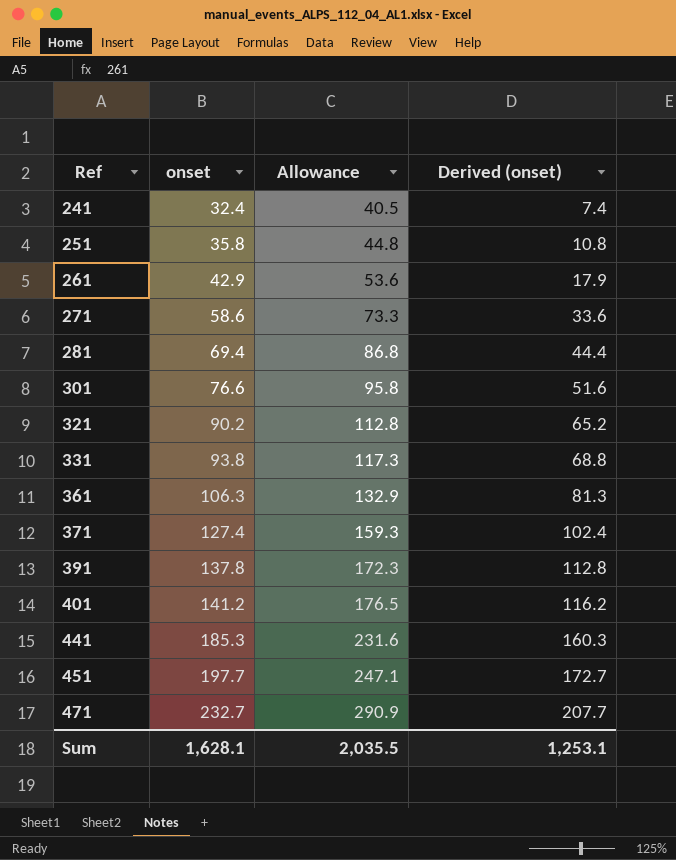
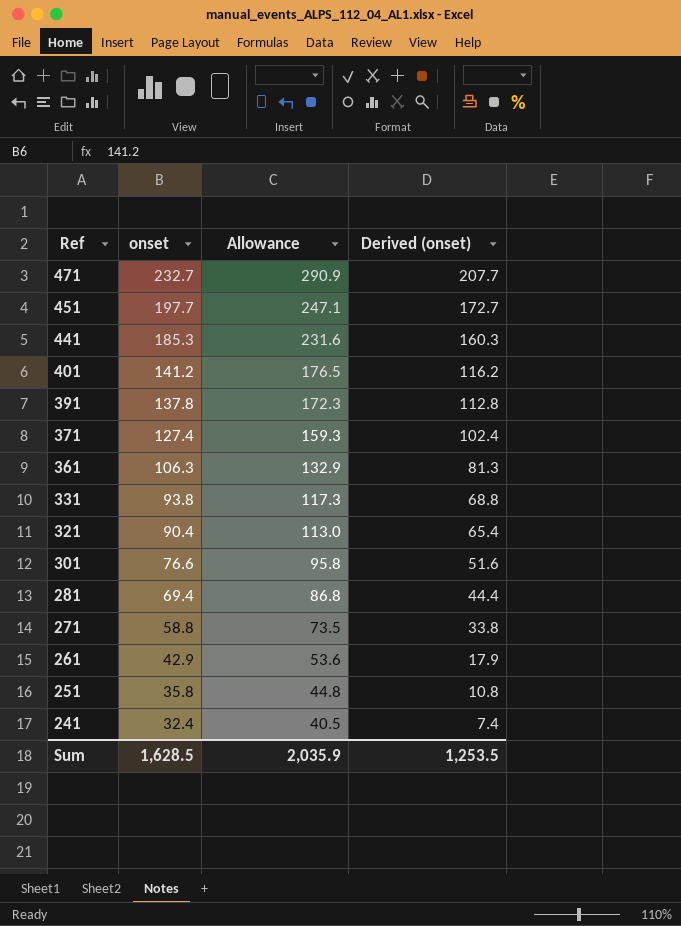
row order: Ref ascending -> Ref descending
321 | onset: 90.2 -> 90.4
321 | Allowance: 112.8 -> 113.0
321 | Derived (onset): 65.2 -> 65.4
271 | onset: 58.6 -> 58.8
271 | Allowance: 73.3 -> 73.5
271 | Derived (onset): 33.6 -> 33.8
Sum | onset: 1,628.1 -> 1,628.5
Sum | Allowance: 2,035.5 -> 2,035.9
Sum | Derived (onset): 1,253.1 -> 1,253.5

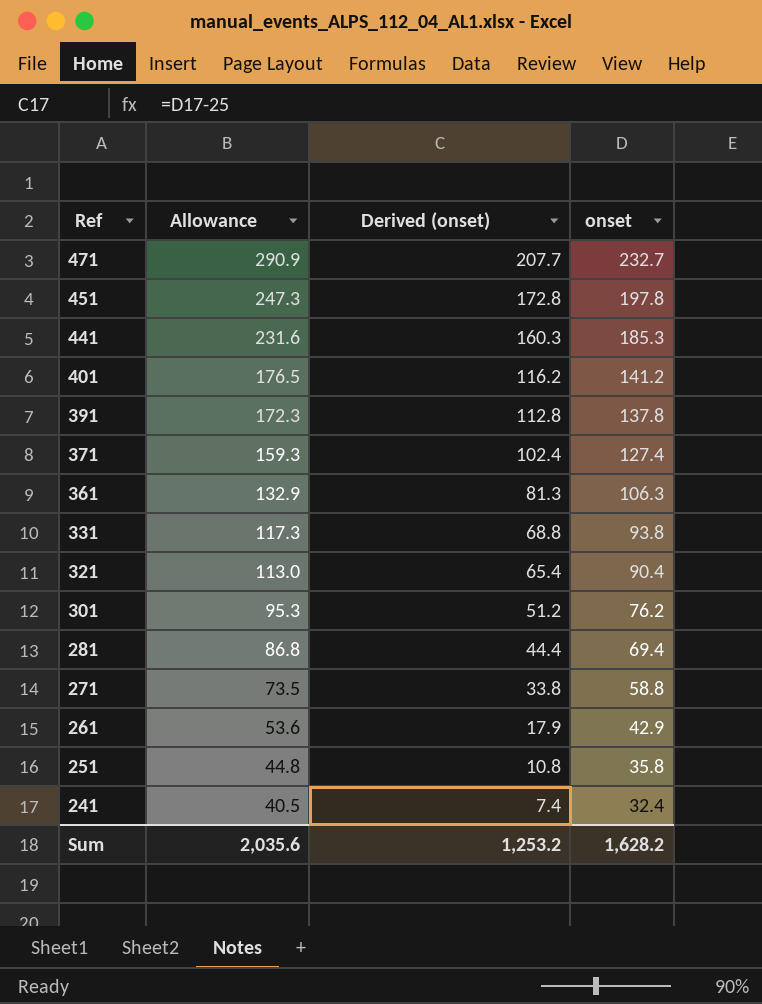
column onset | position: 2 -> 4
451 | Allowance: 247.1 -> 247.3
451 | Derived (onset): 172.7 -> 172.8
451 | onset: 197.7 -> 197.8
301 | Allowance: 95.8 -> 95.3
301 | Derived (onset): 51.6 -> 51.2
301 | onset: 76.6 -> 76.2
Sum | Allowance: 2,035.9 -> 2,035.6
Sum | Derived (onset): 1,253.5 -> 1,253.2
Sum | onset: 1,628.5 -> 1,628.2

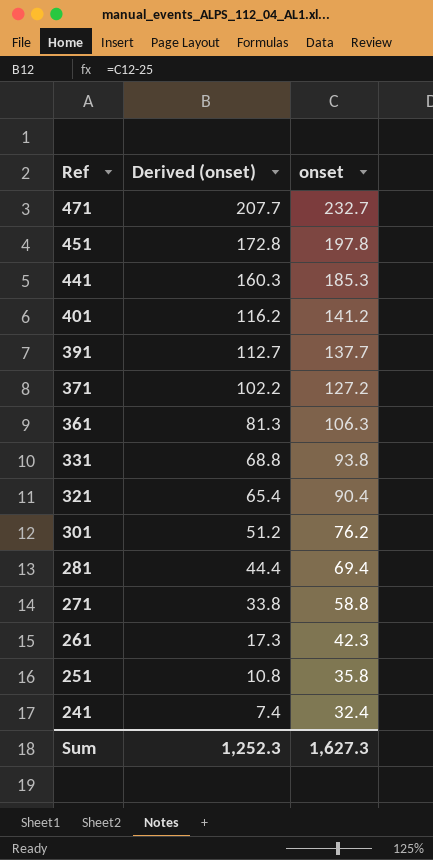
column Allowance | formula: [onset] * 1.25 -> none
391 | Derived (onset): 112.8 -> 112.7
391 | onset: 137.8 -> 137.7
371 | Derived (onset): 102.4 -> 102.2
371 | onset: 127.4 -> 127.2
261 | Derived (onset): 17.9 -> 17.3
261 | onset: 42.9 -> 42.3
Sum | Derived (onset): 1,253.2 -> 1,252.3
Sum | onset: 1,628.2 -> 1,627.3

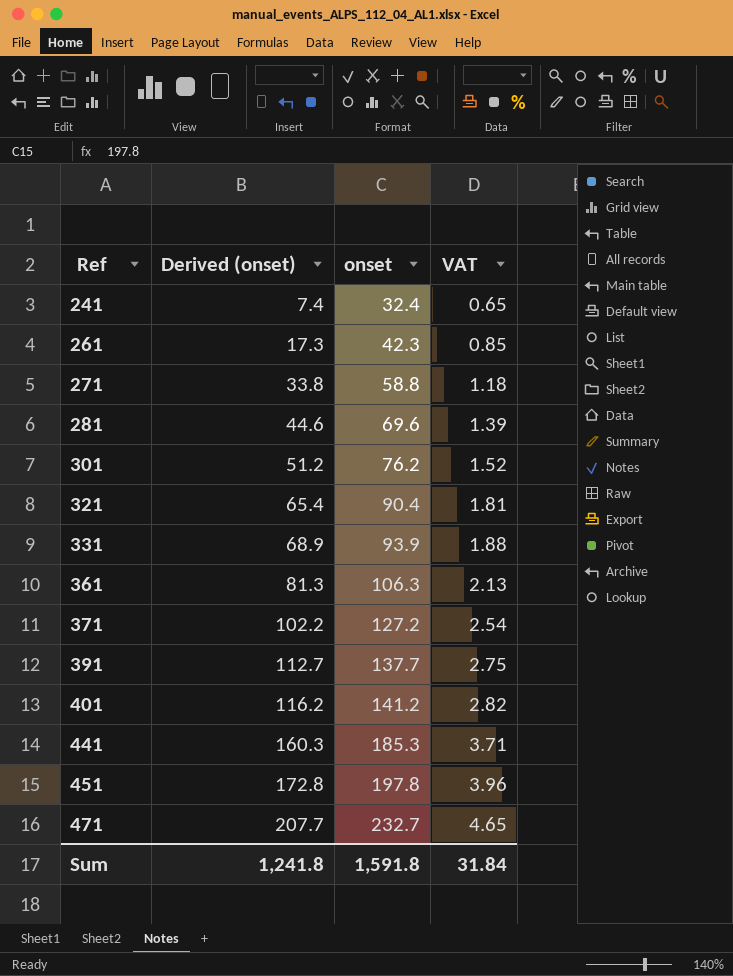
row order: Ref descending -> Ref ascending
column VAT | formula: none -> [onset] * 0.02
row 251: 10.8 | 35.8 -> none
281 | Derived (onset): 44.4 -> 44.6
281 | onset: 69.4 -> 69.6
331 | Derived (onset): 68.8 -> 68.9
331 | onset: 93.8 -> 93.9
Sum | Derived (onset): 1,252.3 -> 1,241.8
Sum | onset: 1,627.3 -> 1,591.8

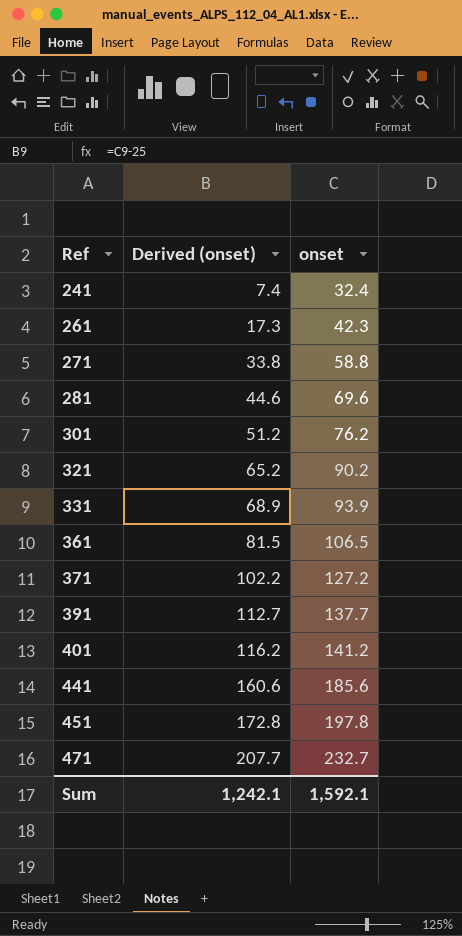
column VAT | formula: [onset] * 0.02 -> none
321 | Derived (onset): 65.4 -> 65.2
321 | onset: 90.4 -> 90.2
361 | Derived (onset): 81.3 -> 81.5
361 | onset: 106.3 -> 106.5
441 | Derived (onset): 160.3 -> 160.6
441 | onset: 185.3 -> 185.6
Sum | Derived (onset): 1,241.8 -> 1,242.1
Sum | onset: 1,591.8 -> 1,592.1

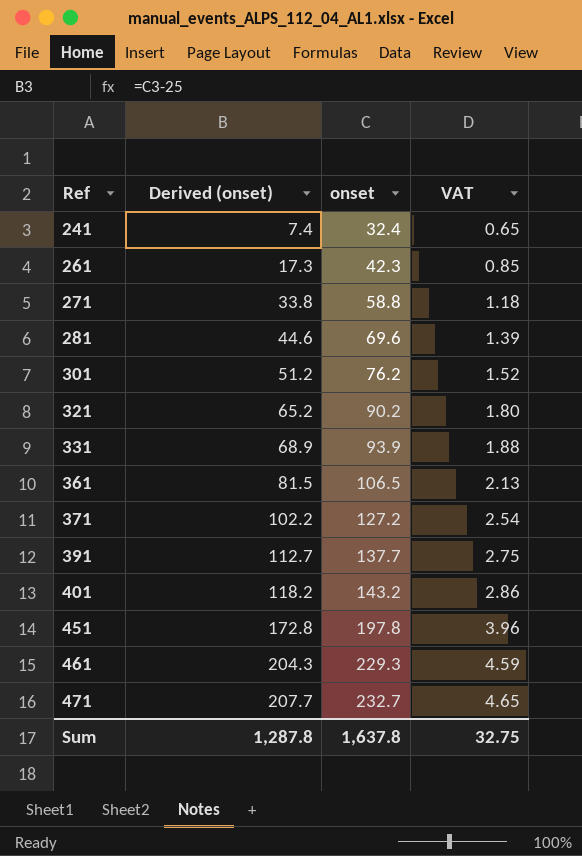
column VAT | formula: none -> [onset] * 0.02
row 441: 160.6 | 185.6 -> none
401 | Derived (onset): 116.2 -> 118.2
401 | onset: 141.2 -> 143.2
row 461: none -> 204.3 | 229.3 | 4.59
Sum | Derived (onset): 1,242.1 -> 1,287.8
Sum | onset: 1,592.1 -> 1,637.8

